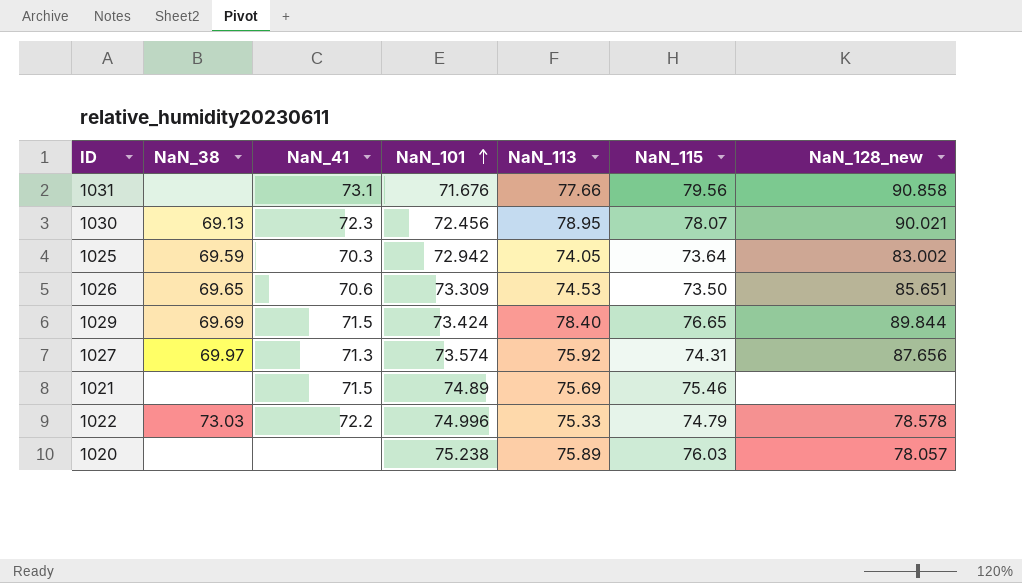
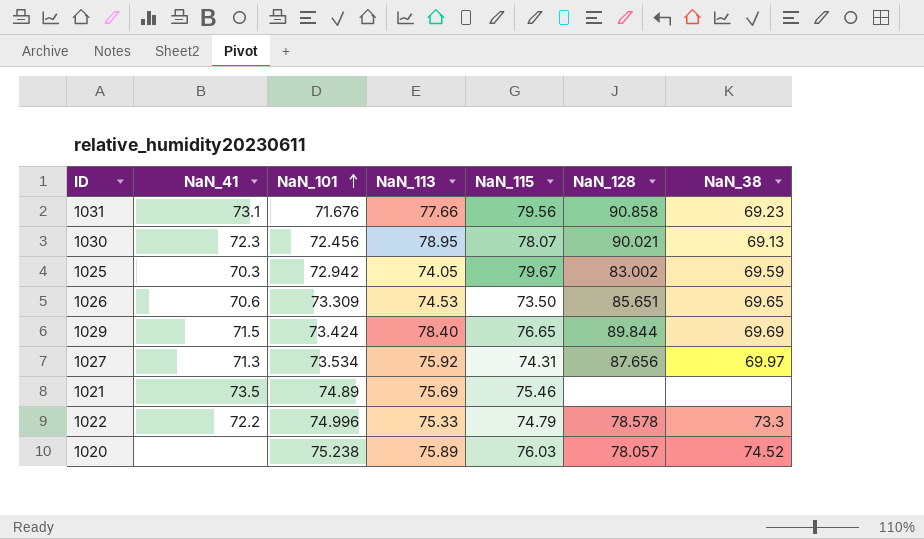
column name: NaN_128_new -> NaN_128
column NaN_38 | position: 2 -> 7
1031 | NaN_38: none -> 69.23
1025 | NaN_115: 73.64 -> 79.67
1027 | NaN_101: 73.574 -> 73.534
1021 | NaN_41: 71.5 -> 73.5
1022 | NaN_38: 73.03 -> 73.3
1020 | NaN_38: none -> 74.52

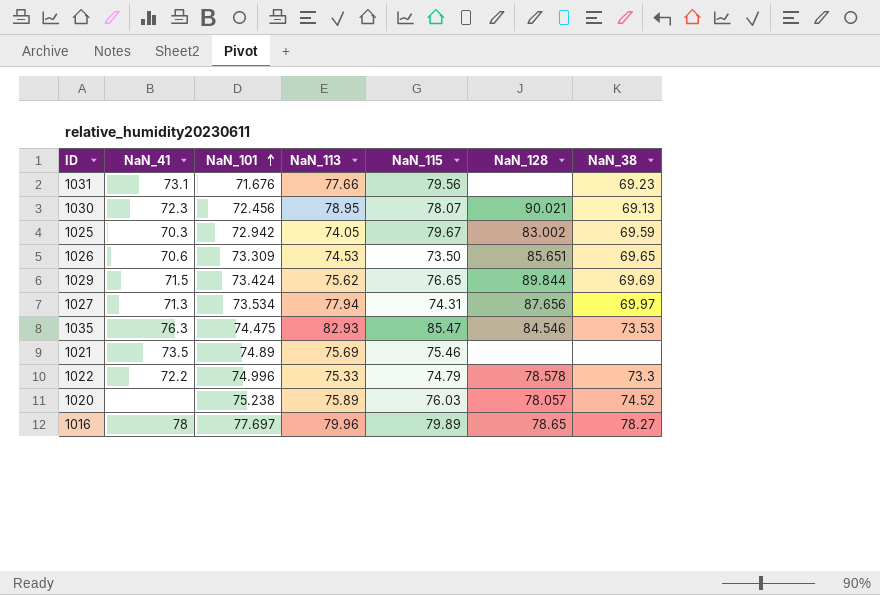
1031 | NaN_128: 90.858 -> none
1029 | NaN_113: 78.40 -> 75.62
1027 | NaN_113: 75.92 -> 77.94
row 1035: none -> 76.3 | 74.475 | 82.93 | 85.47 | 84.546 | 73.53
row 1016: none -> 78 | 77.697 | 79.96 | 79.89 | 78.65 | 78.27

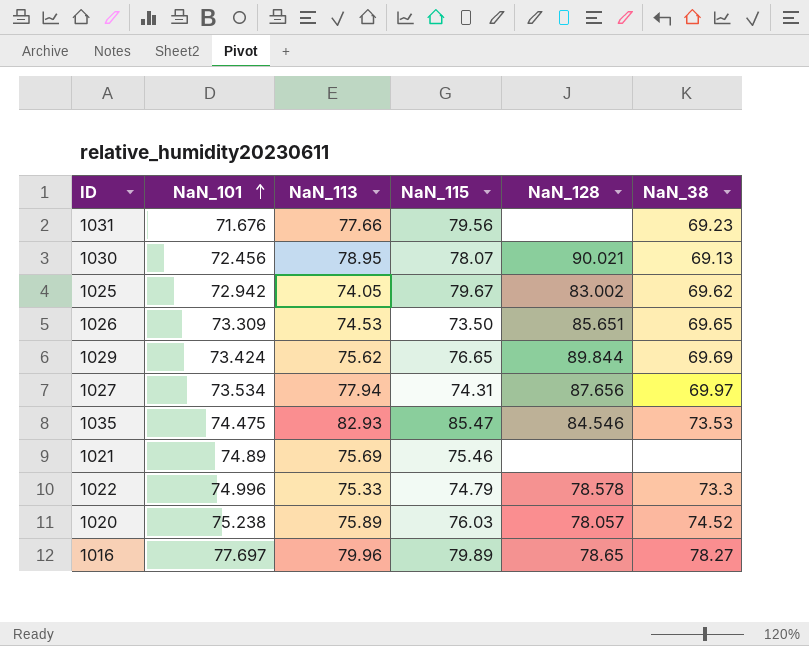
column NaN_41 | position: 2 -> none
1025 | NaN_38: 69.59 -> 69.62

